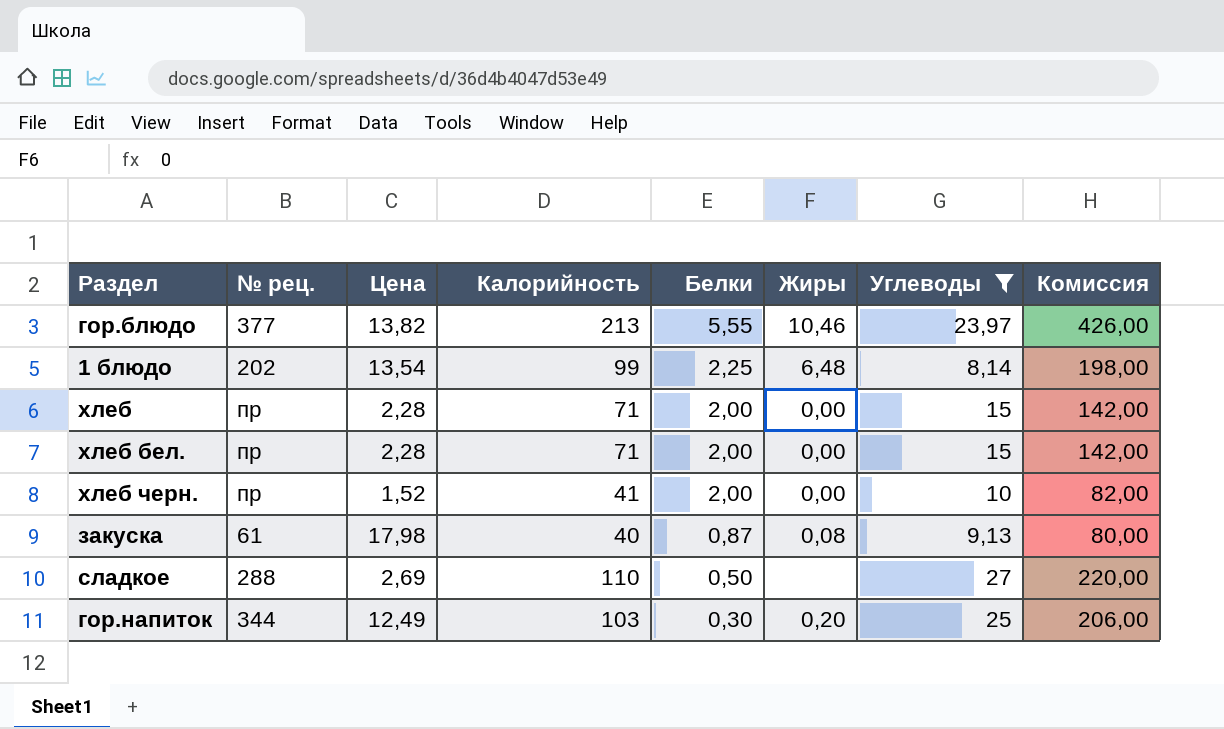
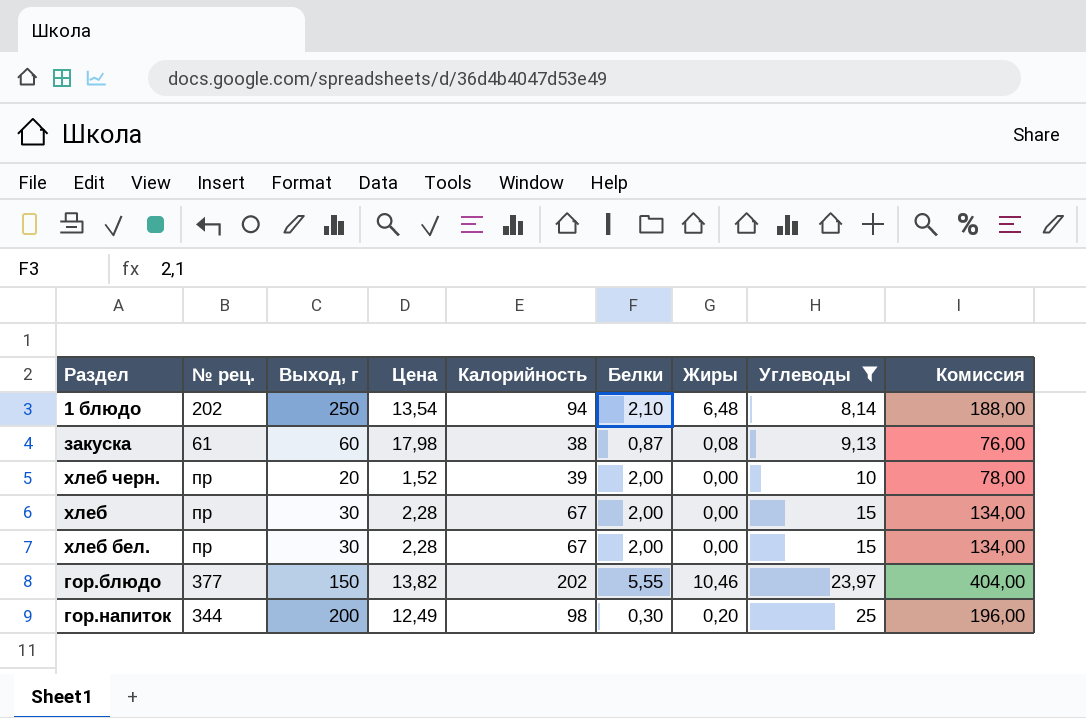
row order: Белки descending -> Углеводы ascending
column Выход, г | position: none -> 3
row сладкое: 288 | 2,69 | 110 | 0,50 | none | 27 | 220,00 -> none
1 блюдо | Калорийность: 99 -> 94
1 блюдо | Белки: 2,25 -> 2,10
1 блюдо | Комиссия: 198,00 -> 188,00
закуска | Калорийность: 40 -> 38
закуска | Комиссия: 80,00 -> 76,00
хлеб черн. | Калорийность: 41 -> 39
хлеб черн. | Комиссия: 82,00 -> 78,00
хлеб | Калорийность: 71 -> 67
хлеб | Комиссия: 142,00 -> 134,00
хлеб бел. | Калорийность: 71 -> 67
хлеб бел. | Комиссия: 142,00 -> 134,00
гор.блюдо | Калорийность: 213 -> 202
гор.блюдо | Комиссия: 426,00 -> 404,00
гор.напиток | Калорийность: 103 -> 98
гор.напиток | Комиссия: 206,00 -> 196,00

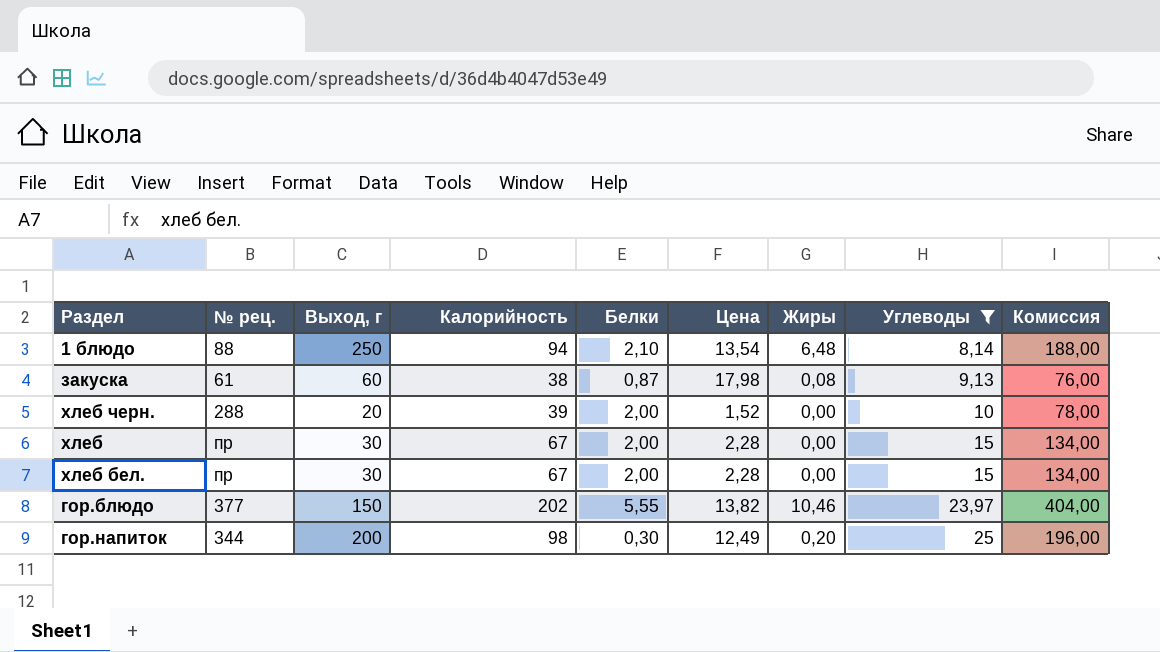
column Цена | position: 4 -> 6
1 блюдо | № рец.: 202 -> 88
хлеб черн. | № рец.: пр -> 288

